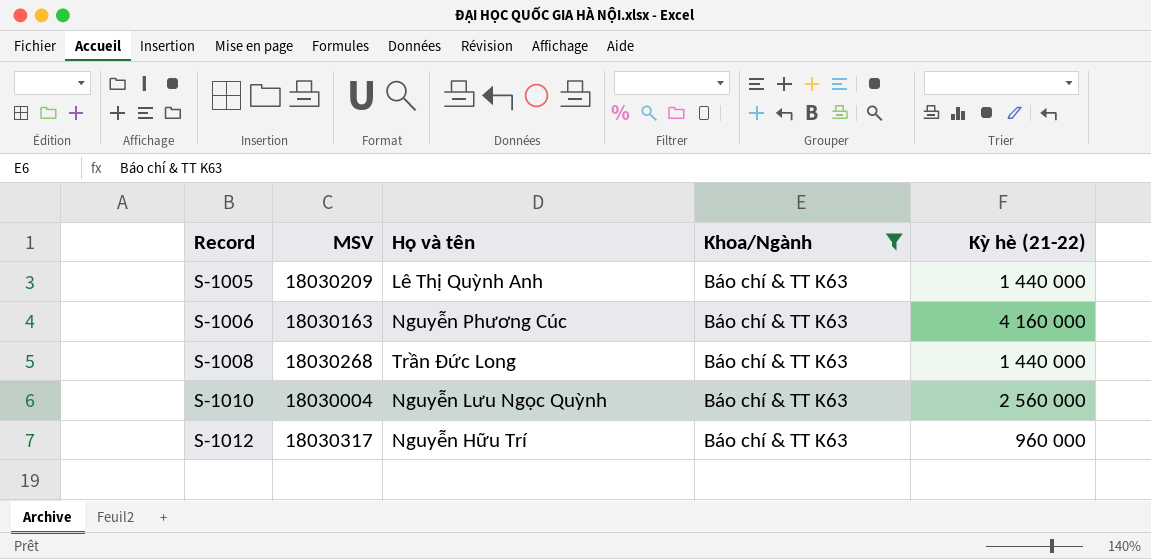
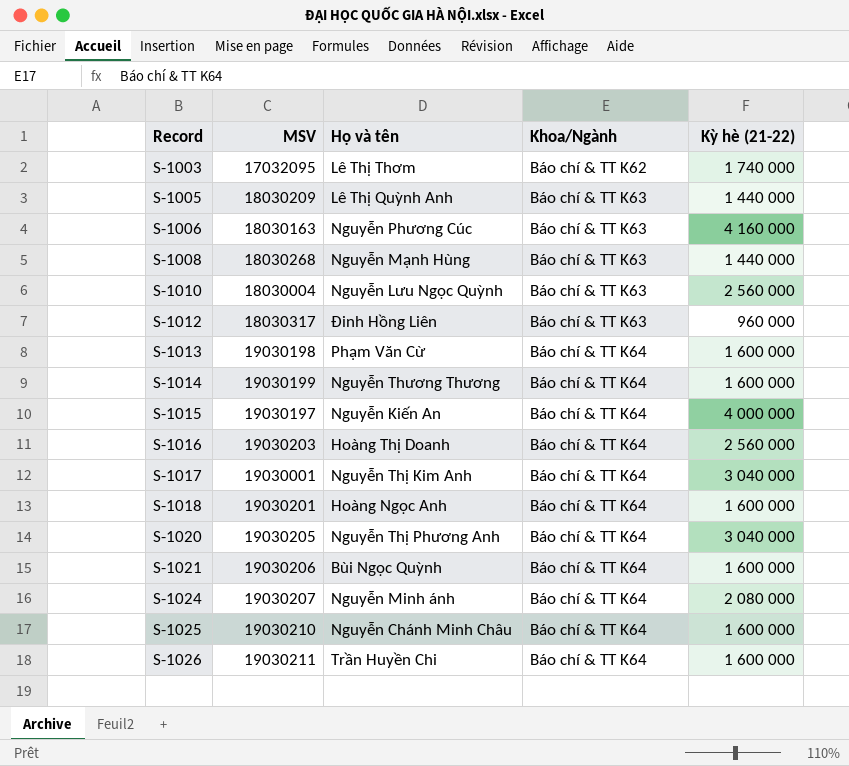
filter: Khoa/Ngành = Báo chí & TT K63 -> none
S-1008 | Họ và tên: Trần Đức Long -> Nguyễn Mạnh Hùng
S-1012 | Họ và tên: Nguyễn Hữu Trí -> Đinh Hồng Liên

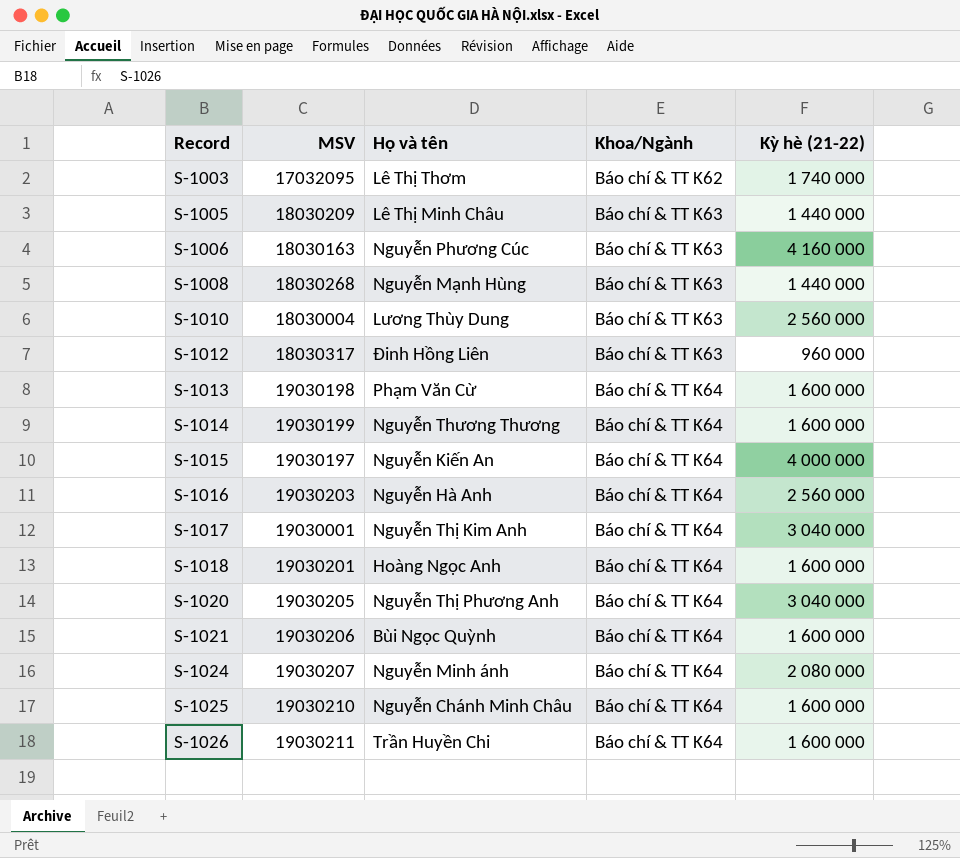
S-1005 | Họ và tên: Lê Thị Quỳnh Anh -> Lê Thị Minh Châu
S-1010 | Họ và tên: Nguyễn Lưu Ngọc Quỳnh -> Lương Thùy Dung
S-1016 | Họ và tên: Hoàng Thị Doanh -> Nguyễn Hà Anh

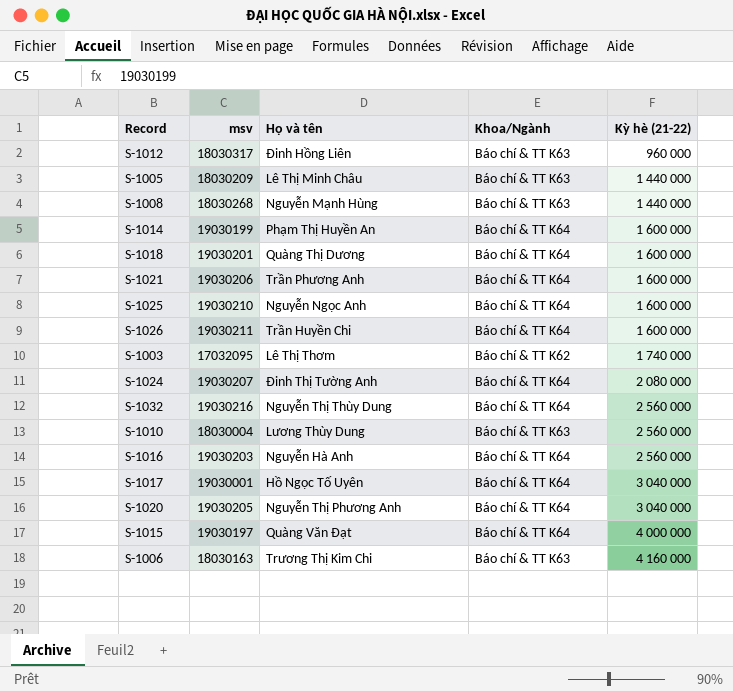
row order: Record ascending -> Kỳ hè (21-22) ascending
column name: MSV -> msv
row S-1013: 19030198 | Phạm Văn Cừ | Báo chí & TT K64 | 1 600 000 -> none
S-1014 | Họ và tên: Nguyễn Thương Thương -> Phạm Thị Huyền An
S-1018 | Họ và tên: Hoàng Ngọc Anh -> Quàng Thị Dương
S-1021 | Họ và tên: Bùi Ngọc Quỳnh -> Trần Phương Anh
S-1025 | Họ và tên: Nguyễn Chánh Minh Châu -> Nguyễn Ngọc Anh
S-1024 | Họ và tên: Nguyễn Minh ánh -> Đinh Thị Tường Anh
row S-1032: none -> 19030216 | Nguyễn Thị Thùy Dung | Báo chí & TT K64 | 2 560 000
S-1017 | Họ và tên: Nguyễn Thị Kim Anh -> Hồ Ngọc Tố Uyên
S-1015 | Họ và tên: Nguyễn Kiến An -> Quàng Văn Đạt
S-1006 | Họ và tên: Nguyễn Phương Cúc -> Trương Thị Kim Chi

